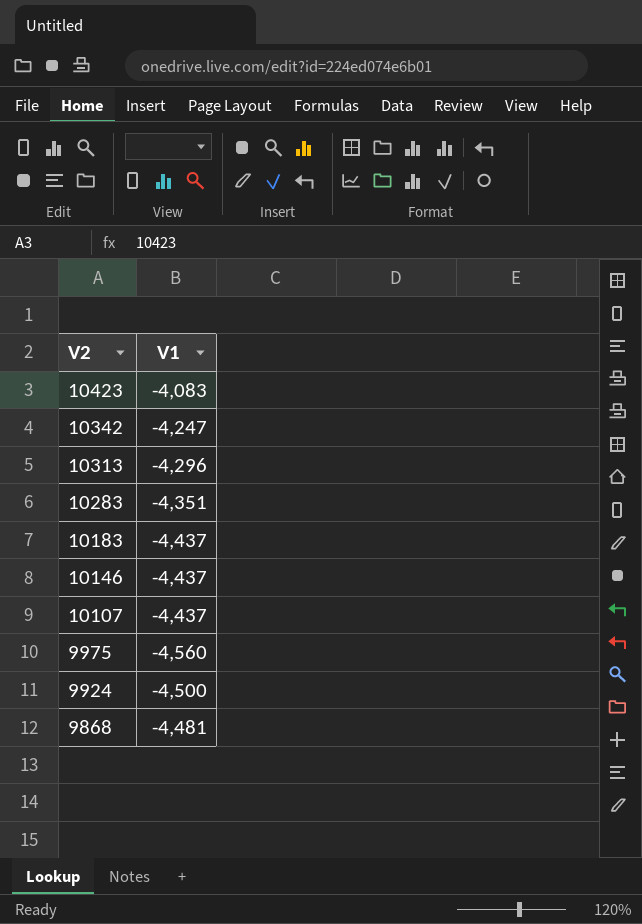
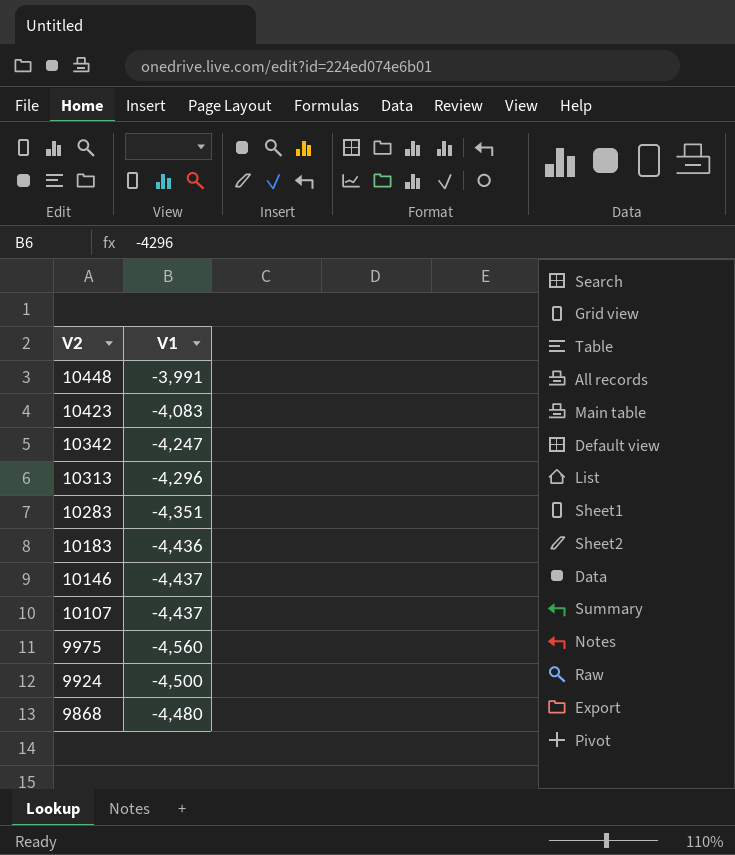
row 10448: none -> -3,991
10183 | V1: -4,437 -> -4,436
9868 | V1: -4,481 -> -4,480

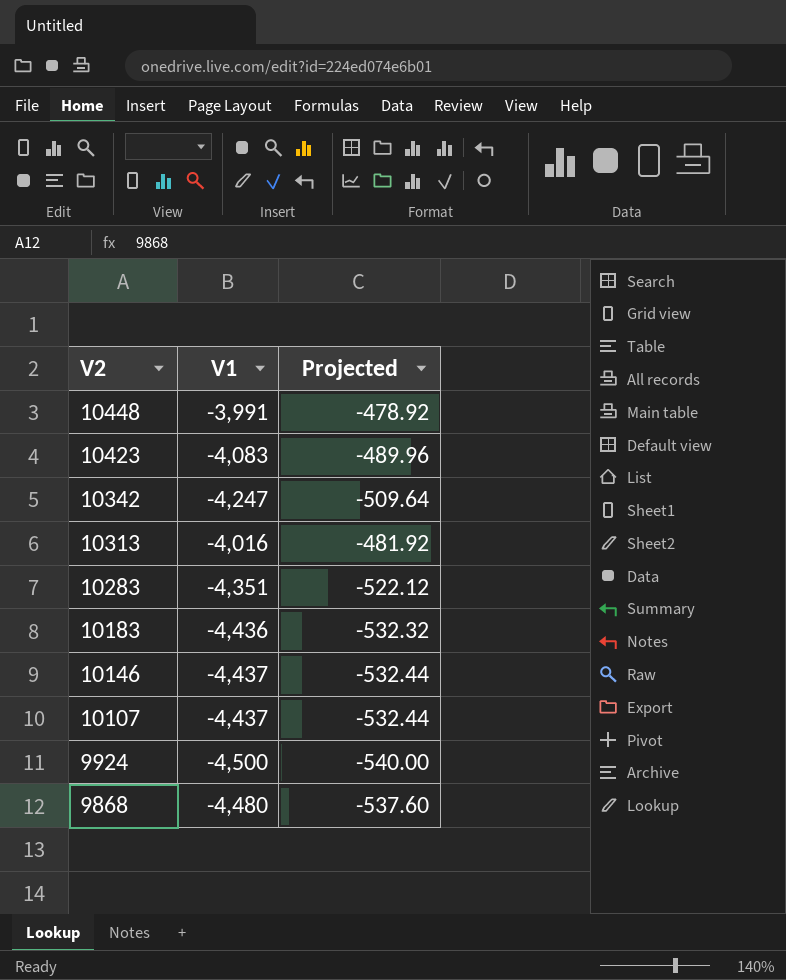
column Projected | formula: none -> [V1] * 0.12
row 9975: -4,560 -> none
10313 | V1: -4,296 -> -4,016

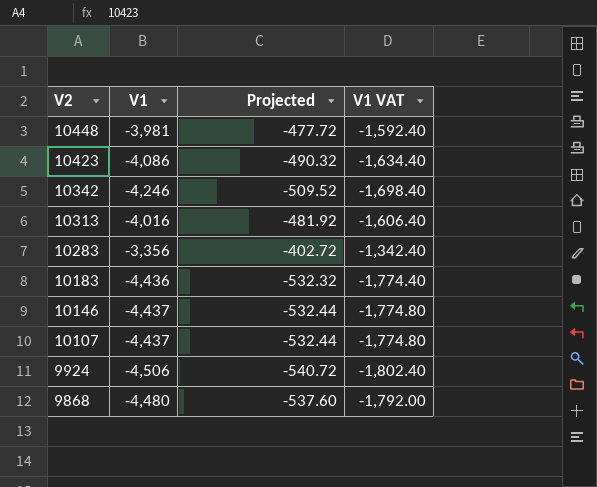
column V1 VAT | formula: none -> [V1] * 0.4
10448 | V1: -3,991 -> -3,981
10448 | Projected: -478.92 -> -477.72
10423 | V1: -4,083 -> -4,086
10423 | Projected: -489.96 -> -490.32
10342 | V1: -4,247 -> -4,246
10342 | Projected: -509.64 -> -509.52
10283 | V1: -4,351 -> -3,356
10283 | Projected: -522.12 -> -402.72
9924 | V1: -4,500 -> -4,506
9924 | Projected: -540.00 -> -540.72

